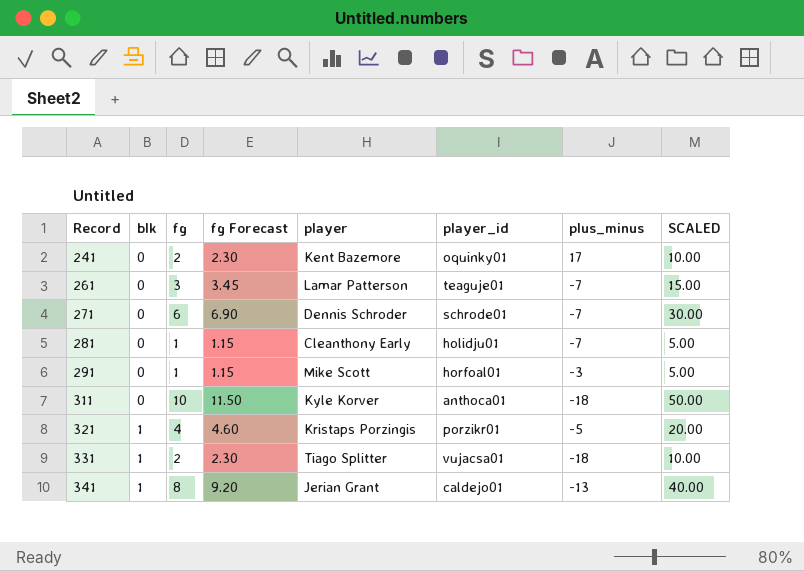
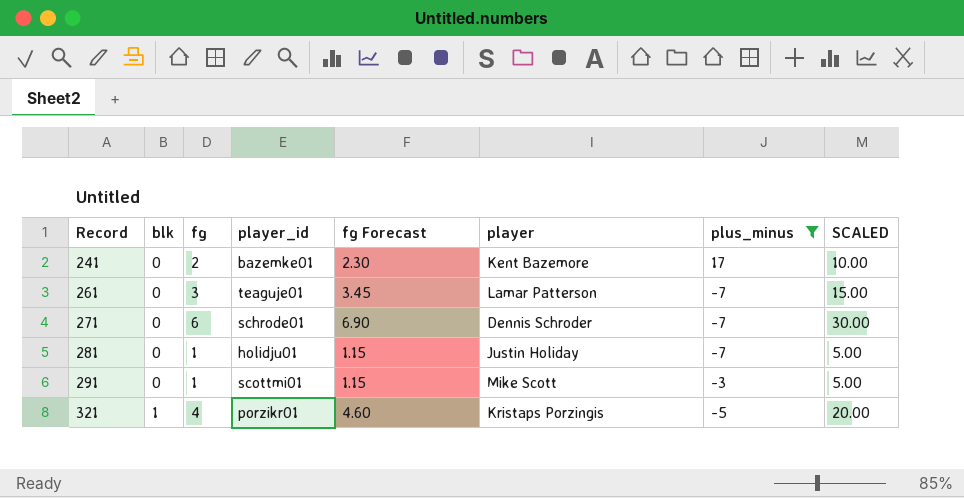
filter: none -> plus_minus >= -7
column player_id | position: 6 -> 4
241 | player_id: oquinky01 -> bazemke01
281 | player: Cleanthony Early -> Justin Holiday
291 | player_id: horfoal01 -> scottmi01

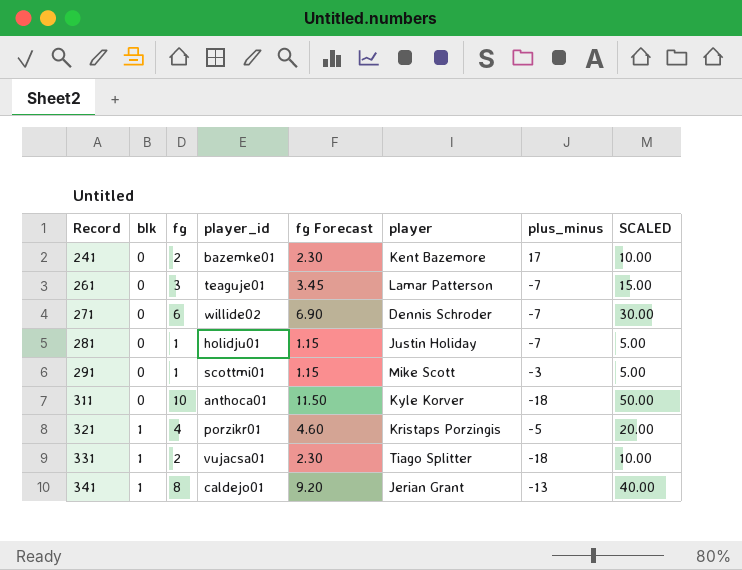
filter: plus_minus >= -7 -> none
271 | player_id: schrode01 -> willide02

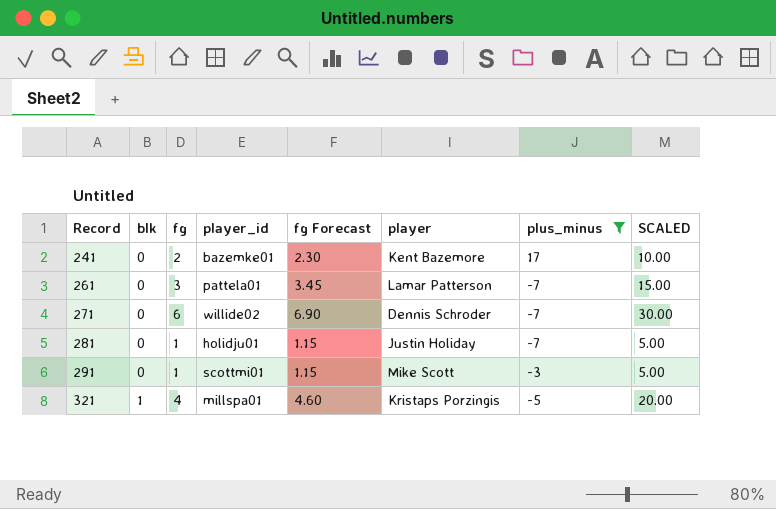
filter: none -> plus_minus >= -7
261 | player_id: teaguje01 -> pattela01
321 | player_id: porzikr01 -> millspa01

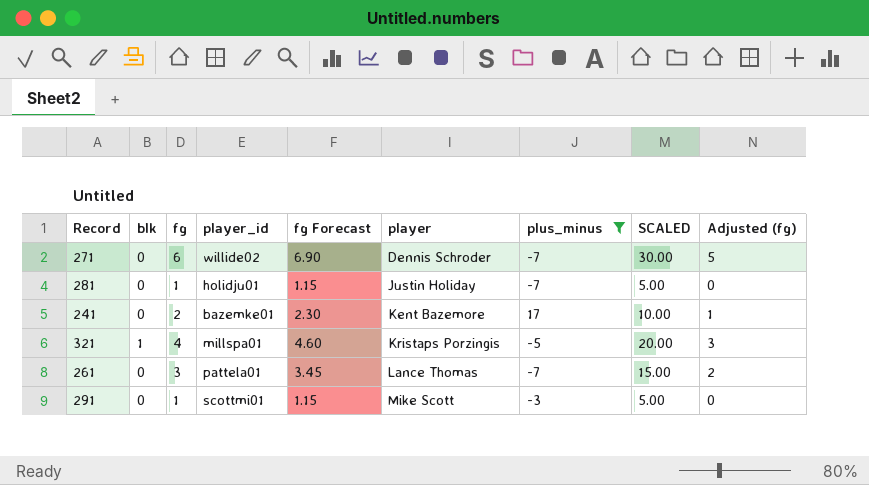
row order: Record ascending -> player ascending
column Adjusted (fg) | formula: none -> [fg] - 1
261 | player: Lamar Patterson -> Lance Thomas

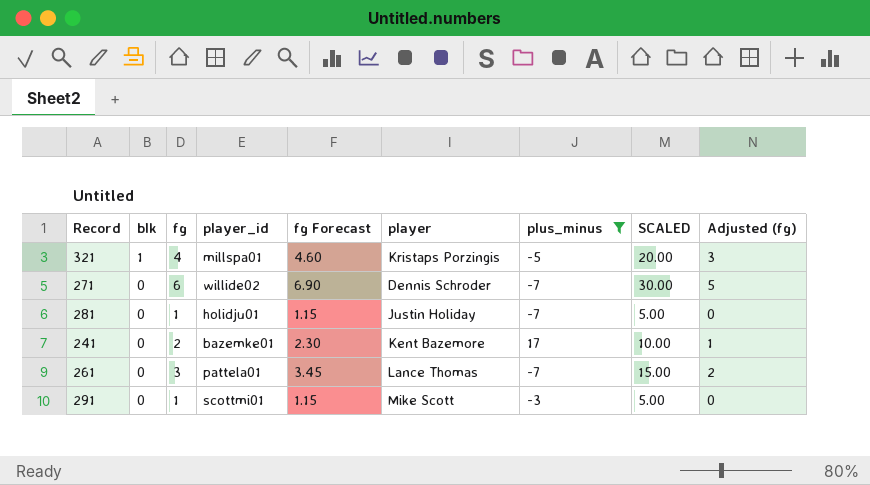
row order: player ascending -> blk descending

